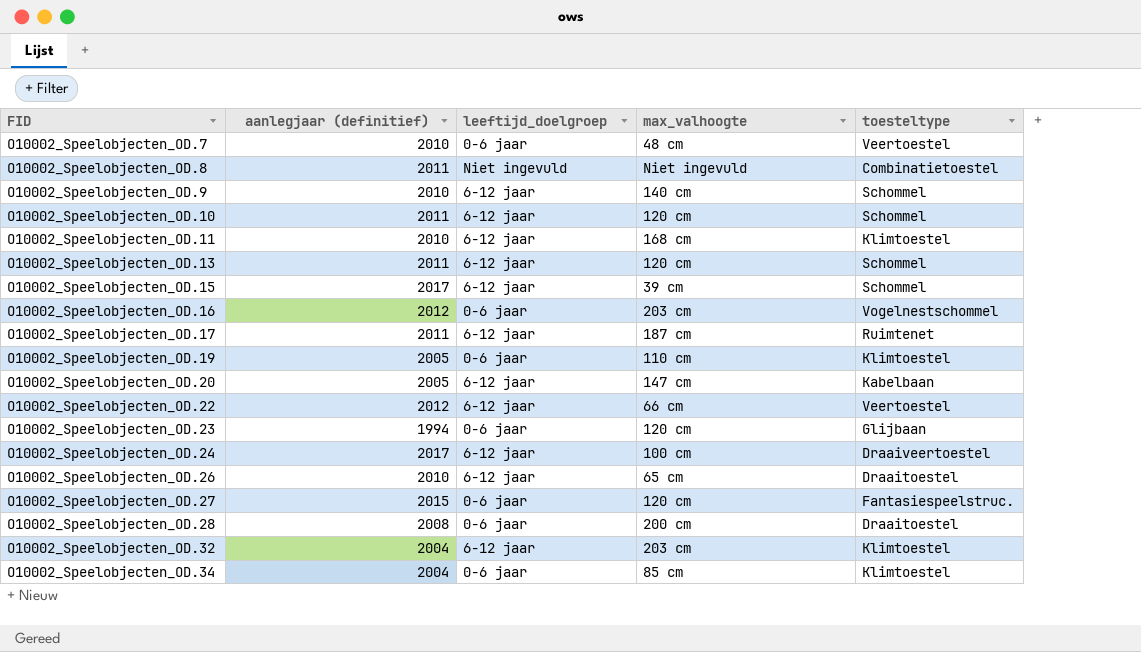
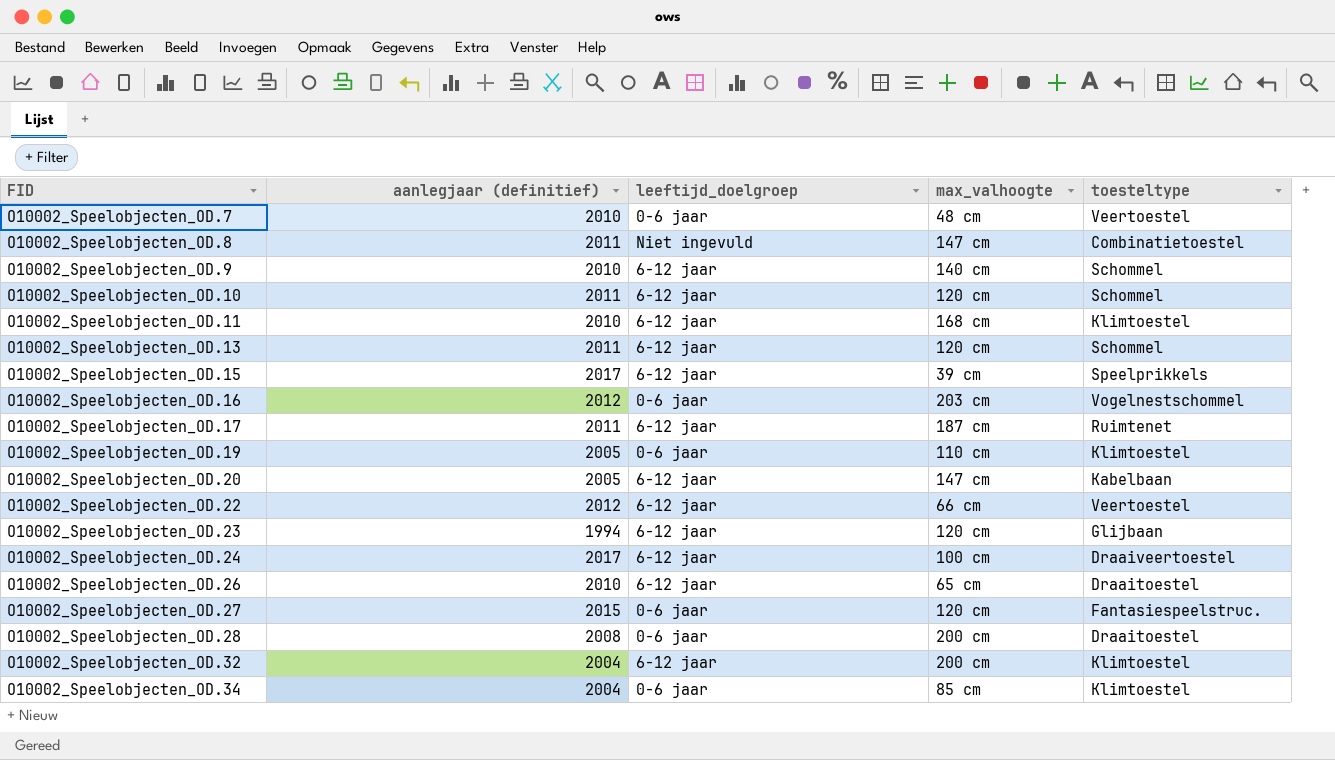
O10002_Speelobjecten_OD.8 | max_valhoogte: Niet ingevuld -> 147 cm
O10002_Speelobjecten_OD.15 | toesteltype: Schommel -> Speelprikkels
O10002_Speelobjecten_OD.23 | leeftijd_doelgroep: 0-6 jaar -> 6-12 jaar
O10002_Speelobjecten_OD.32 | max_valhoogte: 203 cm -> 200 cm

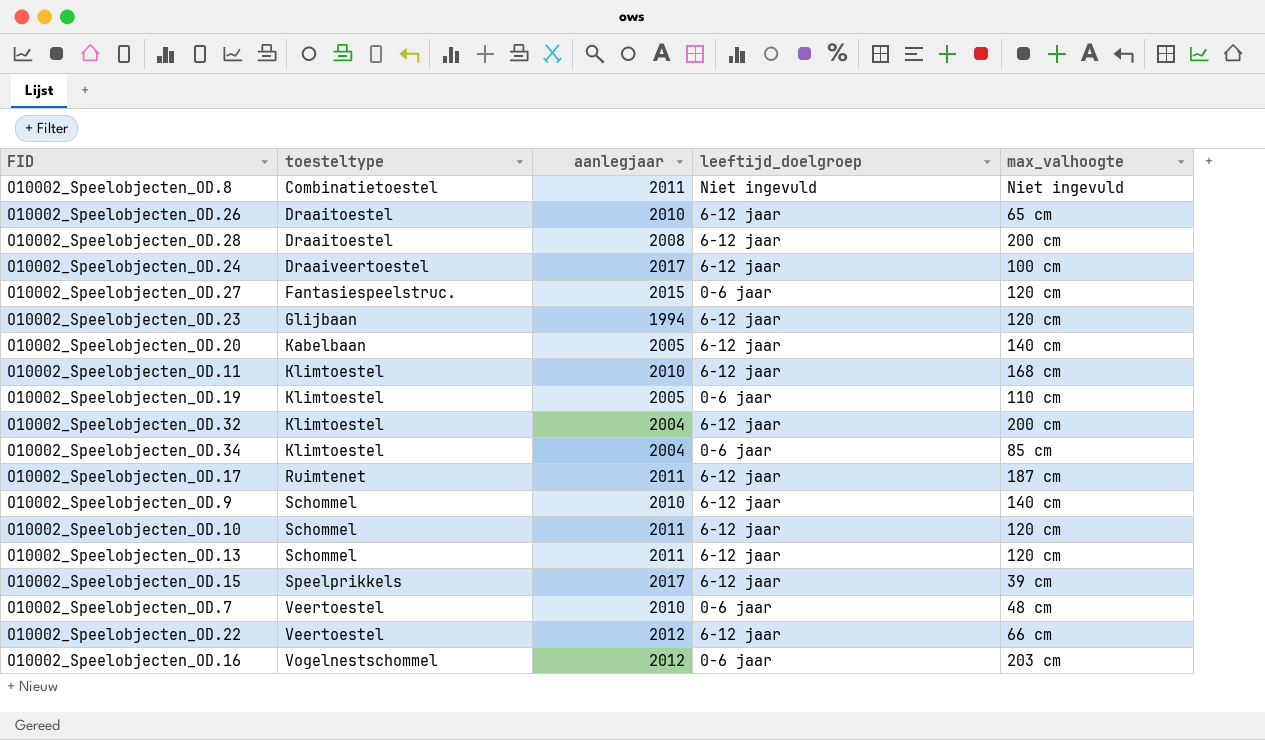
row order: FID ascending -> toesteltype ascending
column toesteltype | position: 5 -> 2
column name: aanlegjaar (definitief) -> aanlegjaar
O10002_Speelobjecten_OD.8 | max_valhoogte: 147 cm -> Niet ingevuld
O10002_Speelobjecten_OD.28 | leeftijd_doelgroep: 0-6 jaar -> 6-12 jaar
O10002_Speelobjecten_OD.20 | max_valhoogte: 147 cm -> 140 cm

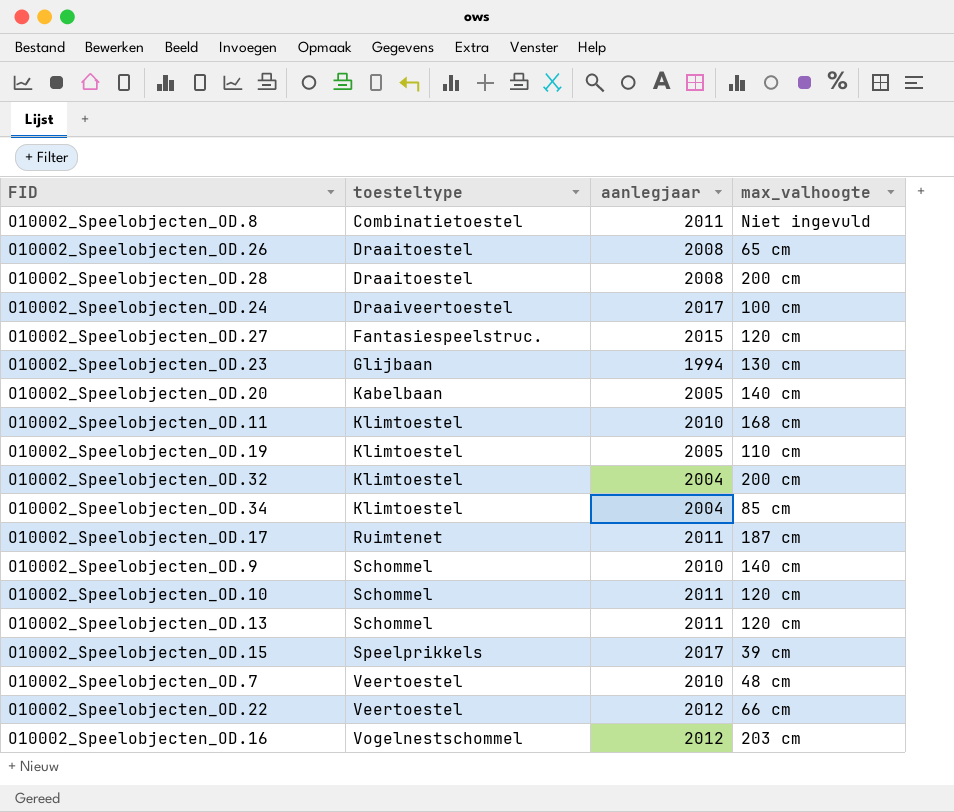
column leeftijd_doelgroep | position: 4 -> none
O10002_Speelobjecten_OD.26 | aanlegjaar: 2010 -> 2008
O10002_Speelobjecten_OD.23 | max_valhoogte: 120 cm -> 130 cm

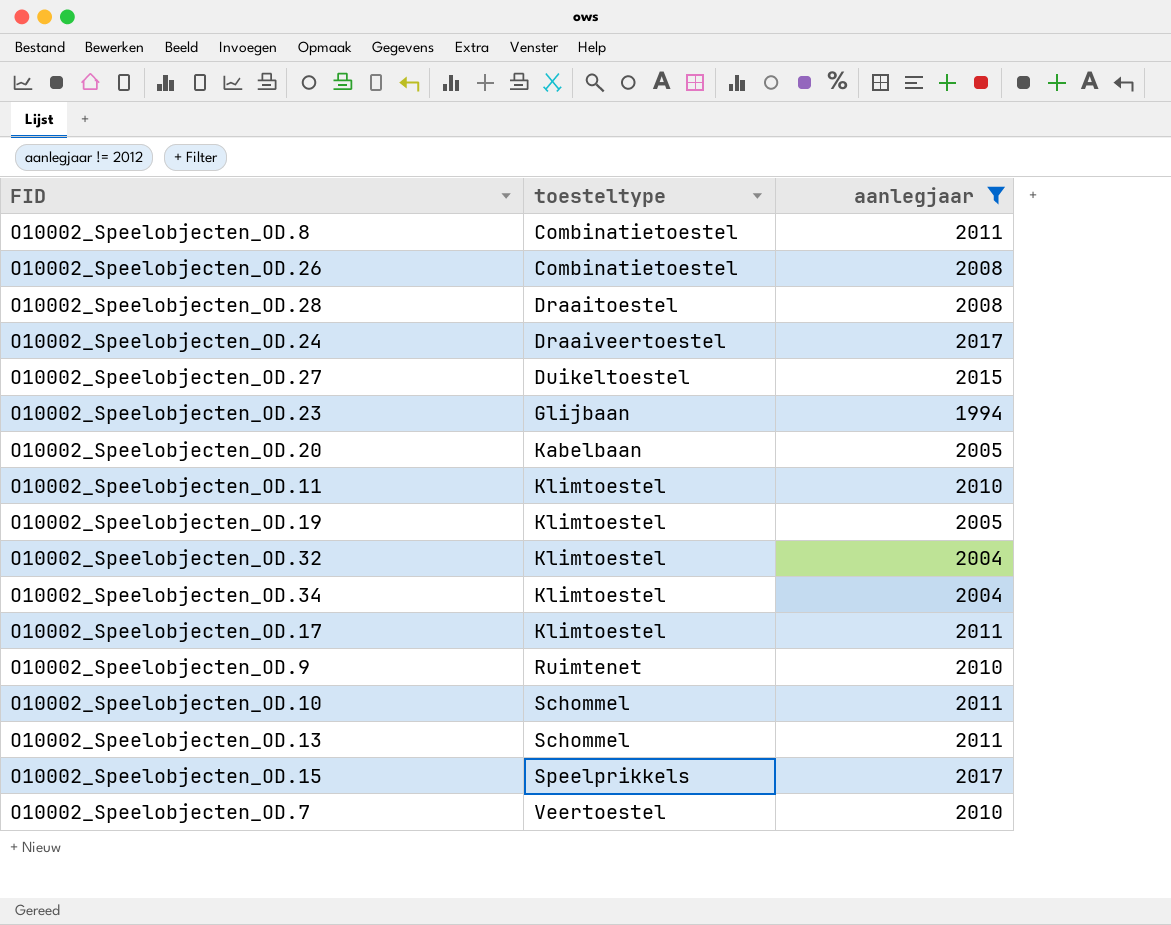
filter: none -> aanlegjaar != 2012
column max_valhoogte | position: 4 -> none
O10002_Speelobjecten_OD.26 | toesteltype: Draaitoestel -> Combinatietoestel
O10002_Speelobjecten_OD.27 | toesteltype: Fantasiespeelstruc. -> Duikeltoestel
O10002_Speelobjecten_OD.17 | toesteltype: Ruimtenet -> Klimtoestel
O10002_Speelobjecten_OD.9 | toesteltype: Schommel -> Ruimtenet

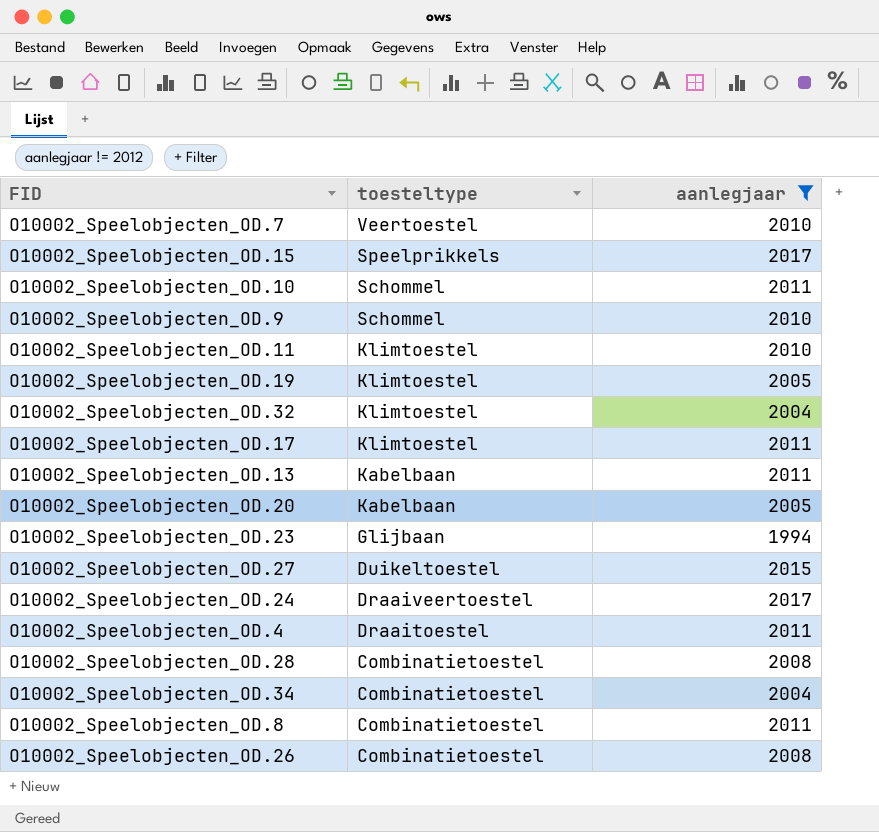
row order: toesteltype ascending -> toesteltype descending
O10002_Speelobjecten_OD.9 | toesteltype: Ruimtenet -> Schommel
O10002_Speelobjecten_OD.13 | toesteltype: Schommel -> Kabelbaan
row O10002_Speelobjecten_OD.4: none -> Draaitoestel | 2011
O10002_Speelobjecten_OD.28 | toesteltype: Draaitoestel -> Combinatietoestel
O10002_Speelobjecten_OD.34 | toesteltype: Klimtoestel -> Combinatietoestel

